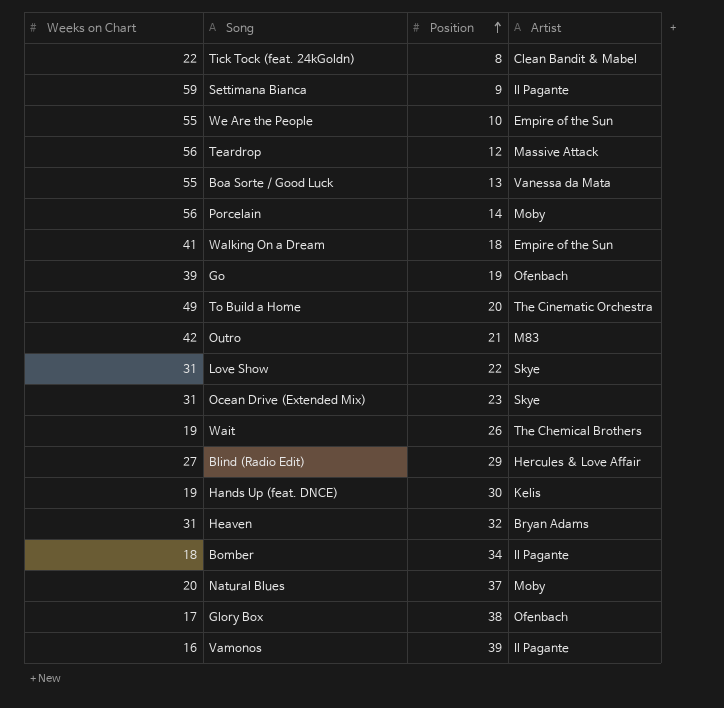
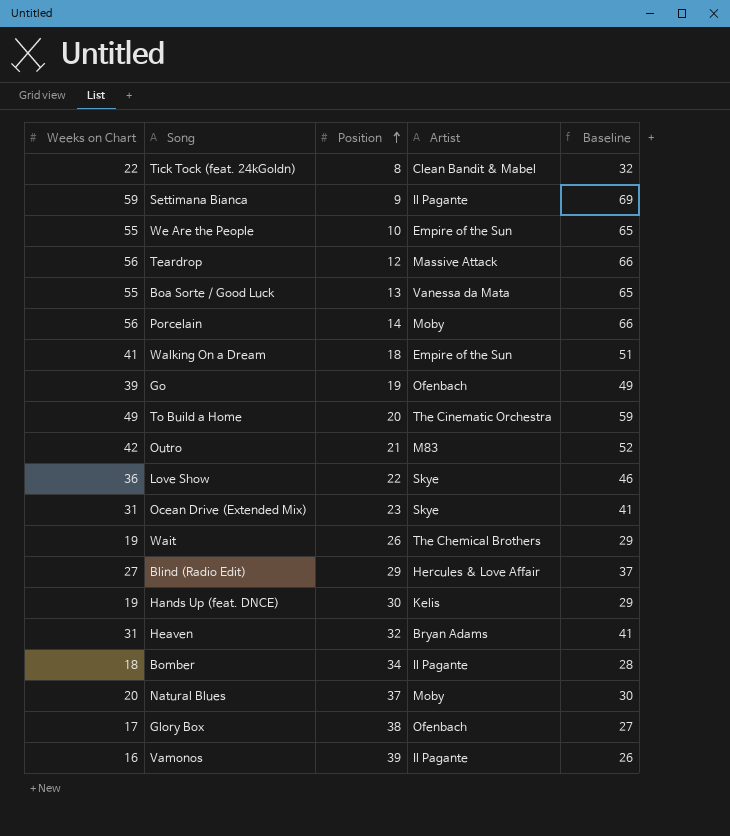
column Baseline | formula: none -> [Weeks on Chart] + 10
Love Show | Weeks on Chart: 31 -> 36

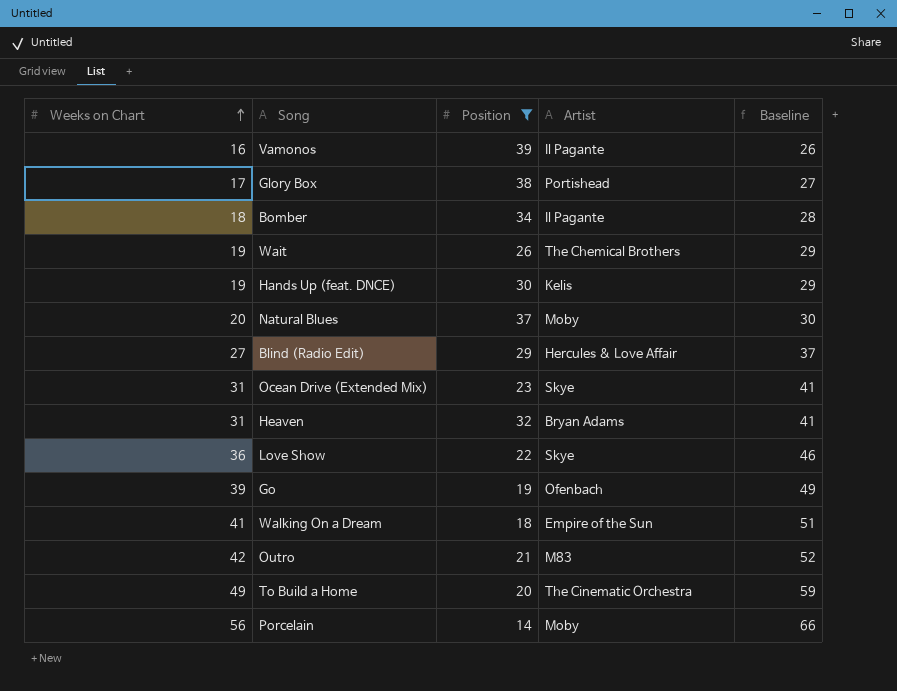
filter: none -> Position >= 14
row order: Position ascending -> Weeks on Chart ascending
Glory Box | Artist: Ofenbach -> Portishead

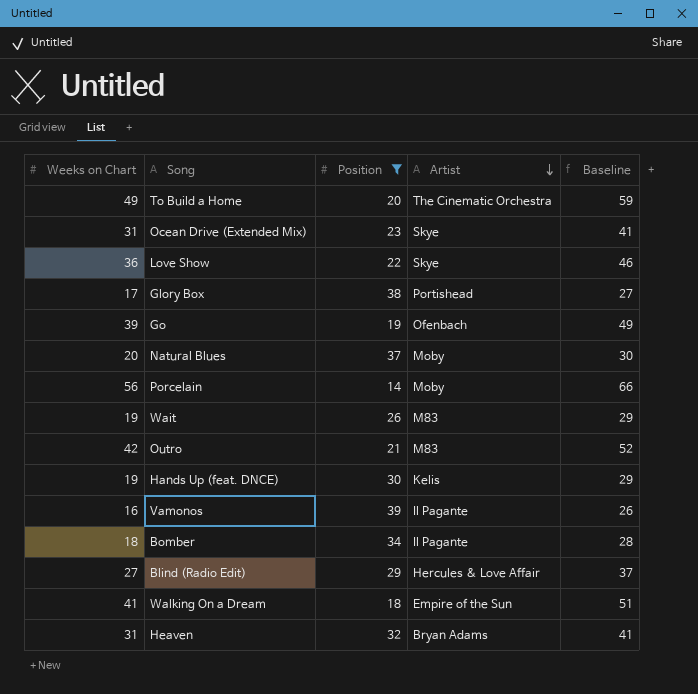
row order: Weeks on Chart ascending -> Artist descending
Wait | Artist: The Chemical Brothers -> M83

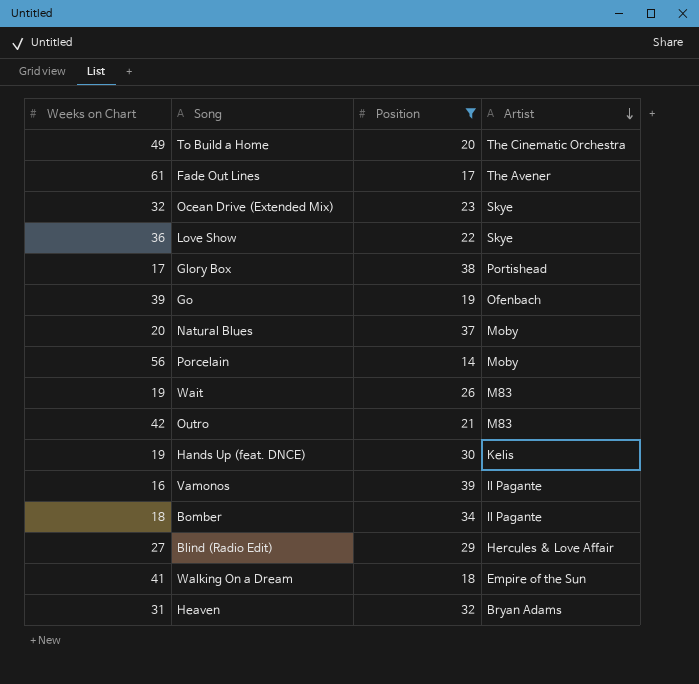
column Baseline | formula: [Weeks on Chart] + 10 -> none
row Fade Out Lines: none -> 61 | 17 | The Avener
Ocean Drive (Extended Mix) | Weeks on Chart: 31 -> 32

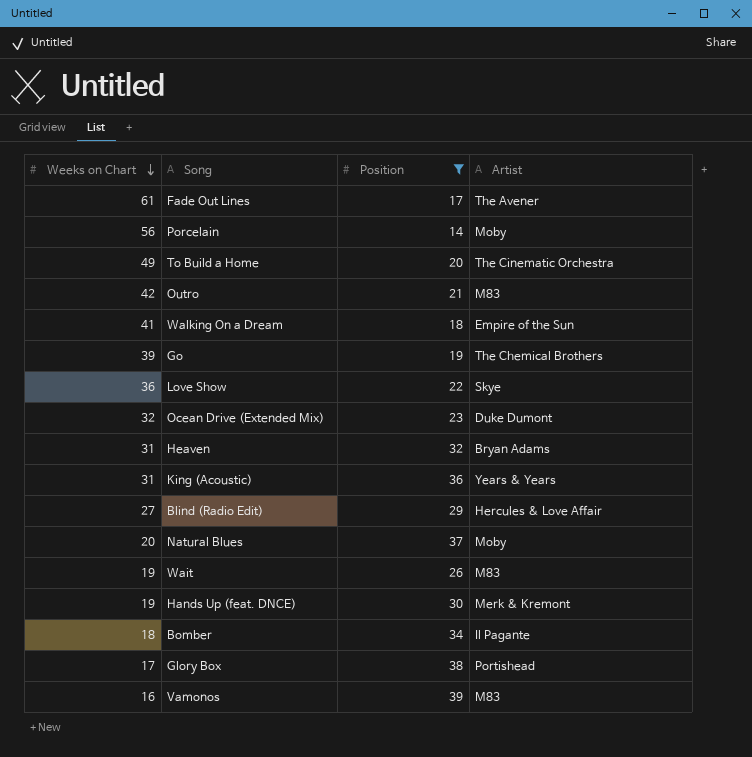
row order: Artist descending -> Weeks on Chart descending
Go | Artist: Ofenbach -> The Chemical Brothers
Ocean Drive (Extended Mix) | Artist: Skye -> Duke Dumont
row King (Acoustic): none -> 31 | 36 | Years & Years
Hands Up (feat. DNCE) | Artist: Kelis -> Merk & Kremont
Vamonos | Artist: Il Pagante -> M83

